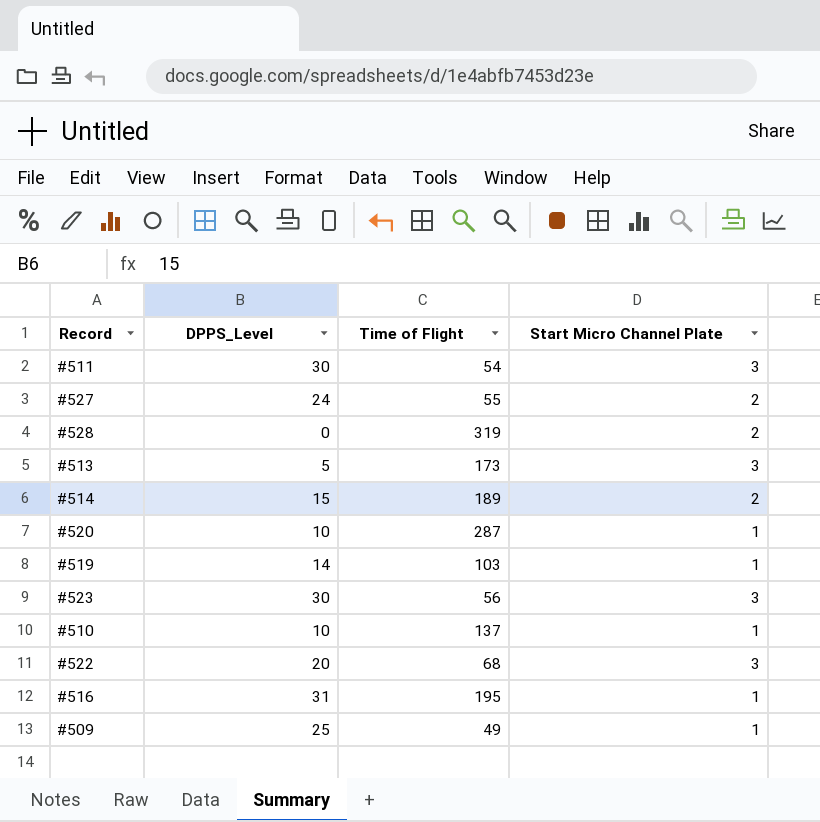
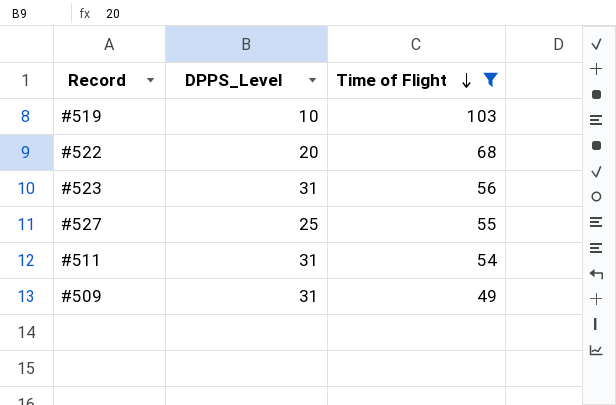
filter: none -> Time of Flight <= 103
row order: none -> Time of Flight descending
column Start Micro Channel Plate | position: 4 -> none
#519 | DPPS_Level: 14 -> 10
#523 | DPPS_Level: 30 -> 31
#527 | DPPS_Level: 24 -> 25
#511 | DPPS_Level: 30 -> 31
#509 | DPPS_Level: 25 -> 31

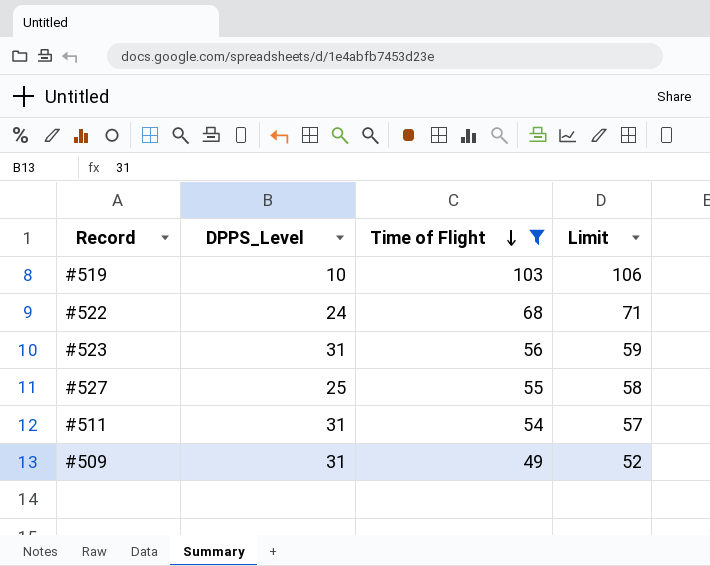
column Limit | formula: none -> [Time of Flight] + 3
#522 | DPPS_Level: 20 -> 24

